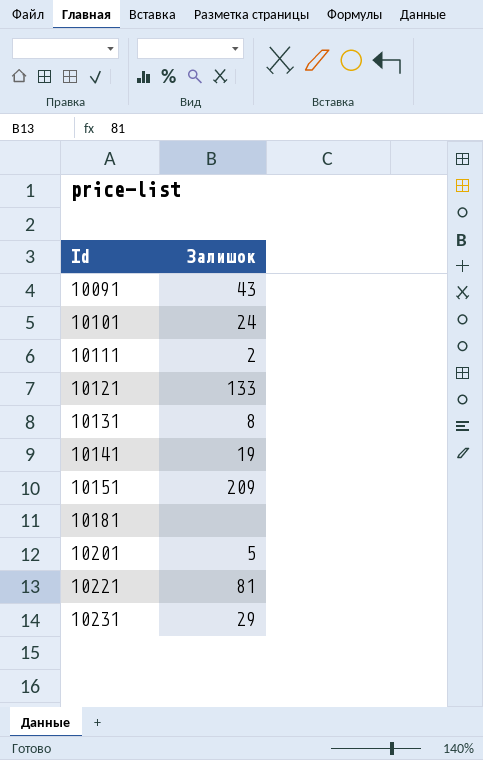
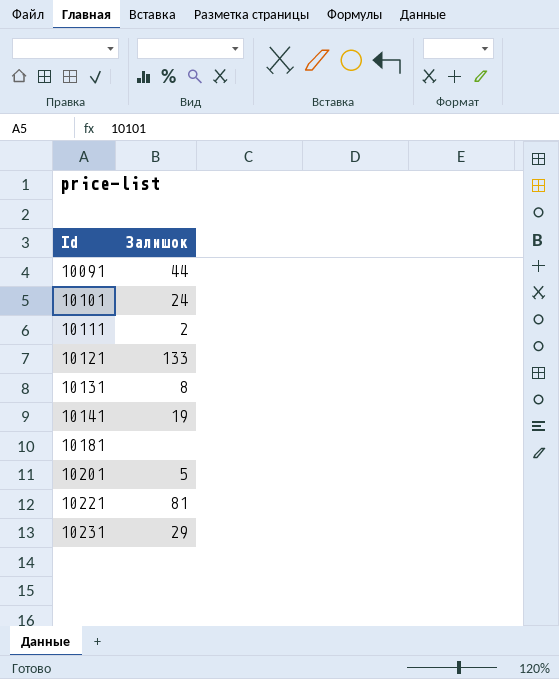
row 10151: 209 -> none
10091 | Залишок: 43 -> 44

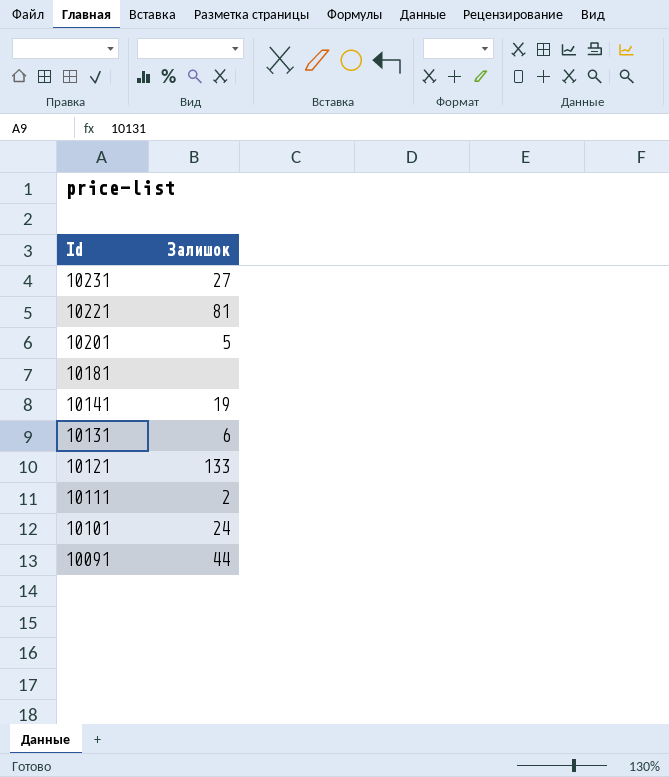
row order: Id ascending -> Id descending
10231 | Залишок: 29 -> 27
10131 | Залишок: 8 -> 6

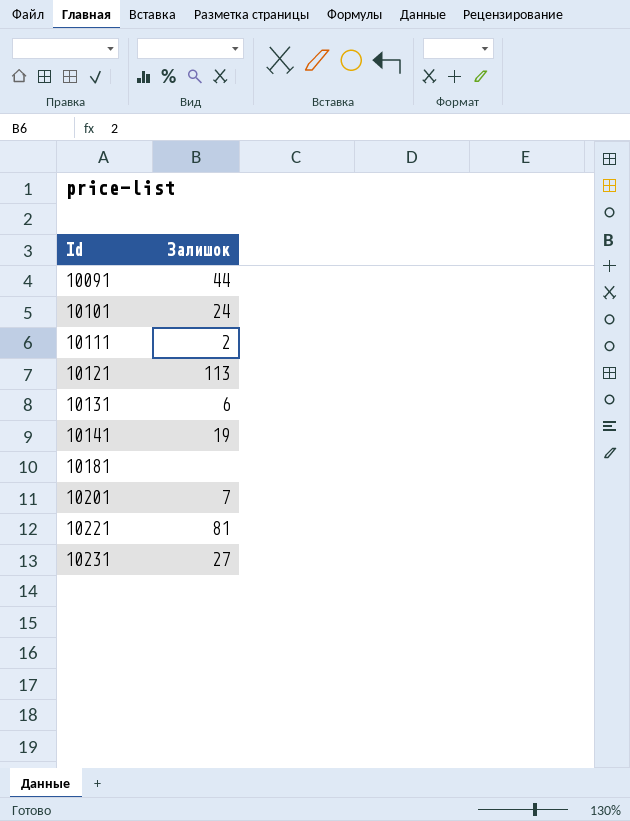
row order: Id descending -> Id ascending
10121 | Залишок: 133 -> 113
10201 | Залишок: 5 -> 7

